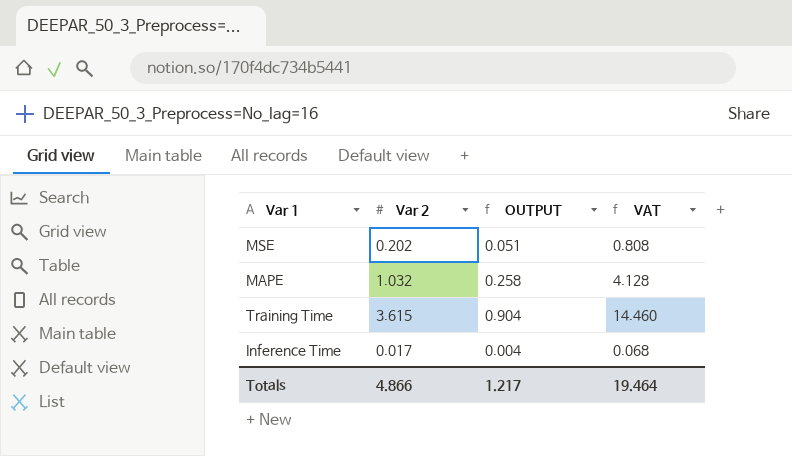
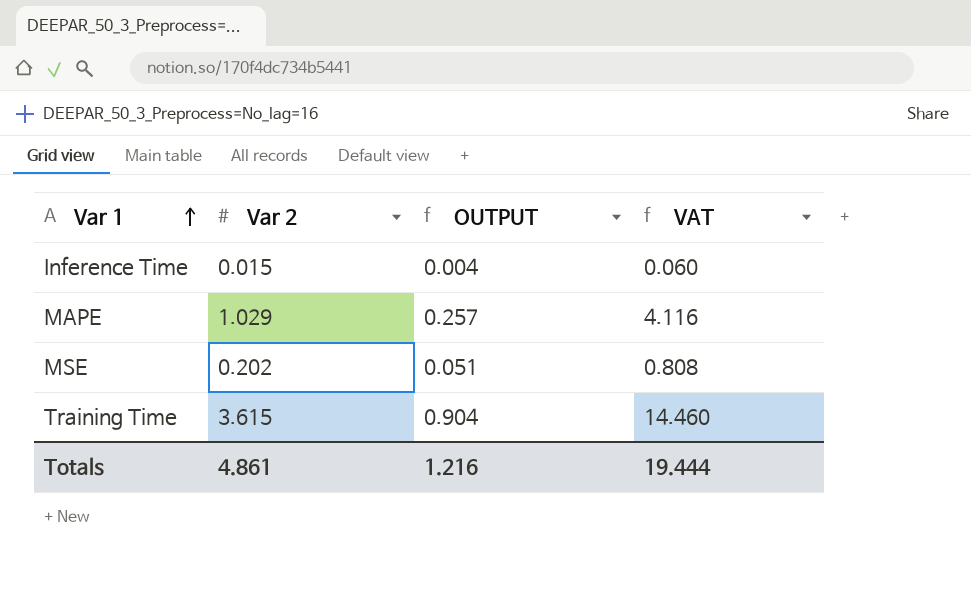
row order: none -> Var 1 ascending
Inference Time | Var 2: 0.017 -> 0.015
Inference Time | VAT: 0.068 -> 0.060
MAPE | Var 2: 1.032 -> 1.029
MAPE | OUTPUT: 0.258 -> 0.257
MAPE | VAT: 4.128 -> 4.116
Totals | Var 2: 4.866 -> 4.861
Totals | OUTPUT: 1.217 -> 1.216
Totals | VAT: 19.464 -> 19.444

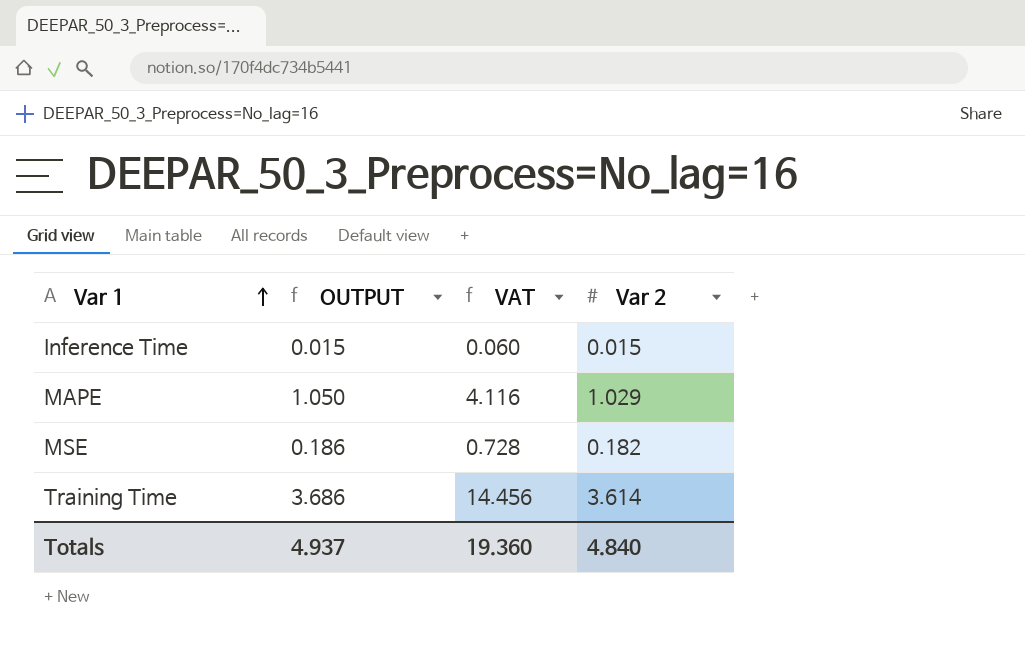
column OUTPUT | formula: [Var 2] * 0.25 -> [Var 2] * 1.02
column Var 2 | position: 2 -> 4
MSE | VAT: 0.808 -> 0.728
MSE | Var 2: 0.202 -> 0.182
Training Time | VAT: 14.460 -> 14.456
Training Time | Var 2: 3.615 -> 3.614
Totals | OUTPUT: 1.216 -> 4.937
Totals | VAT: 19.444 -> 19.360
Totals | Var 2: 4.861 -> 4.840

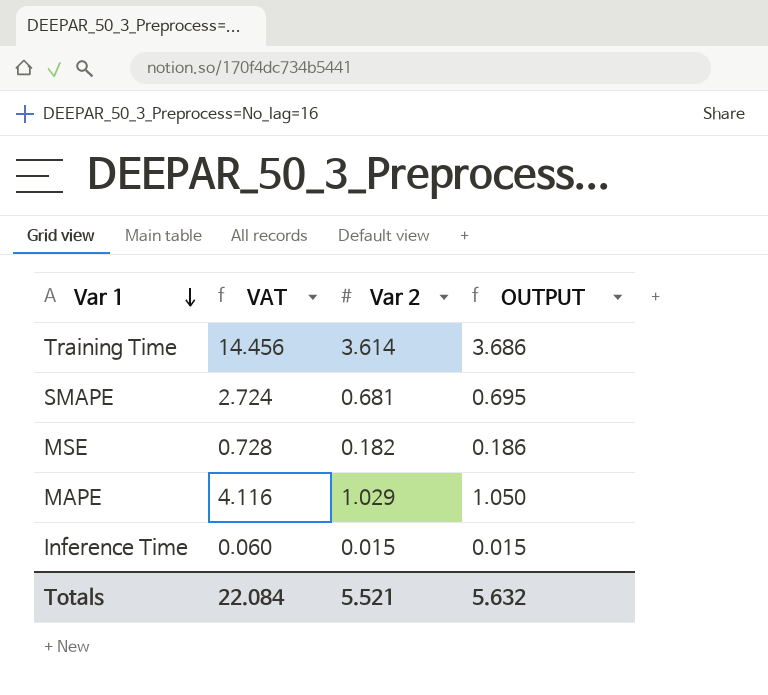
row order: Var 1 ascending -> Var 1 descending
column OUTPUT | position: 2 -> 4
row SMAPE: none -> 2.724 | 0.681 | 0.695
Totals | VAT: 19.360 -> 22.084
Totals | Var 2: 4.840 -> 5.521
Totals | OUTPUT: 4.937 -> 5.632

